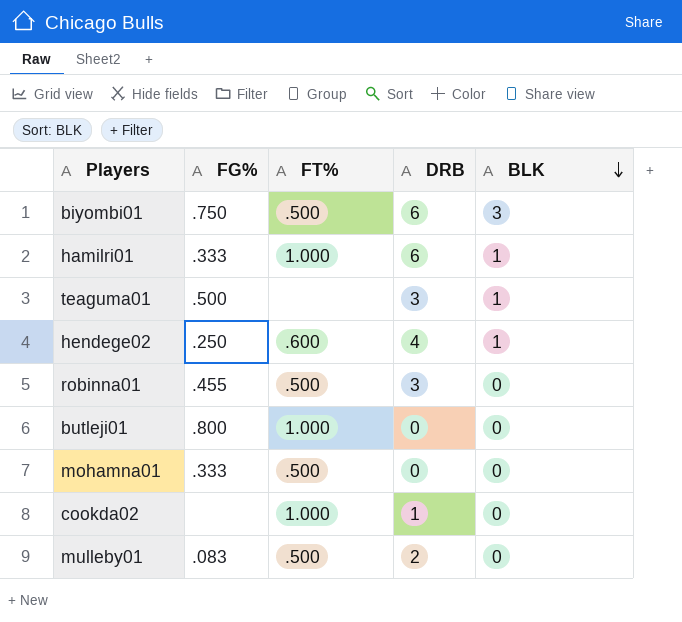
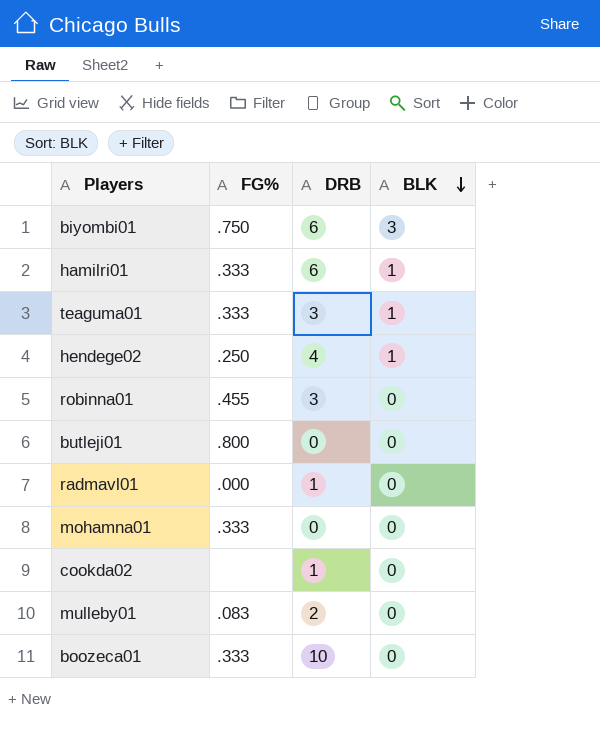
column FT% | position: 3 -> none
teaguma01 | FG%: .500 -> .333
row radmavl01: none -> .000 | 1 | 0
row boozeca01: none -> .333 | 10 | 0

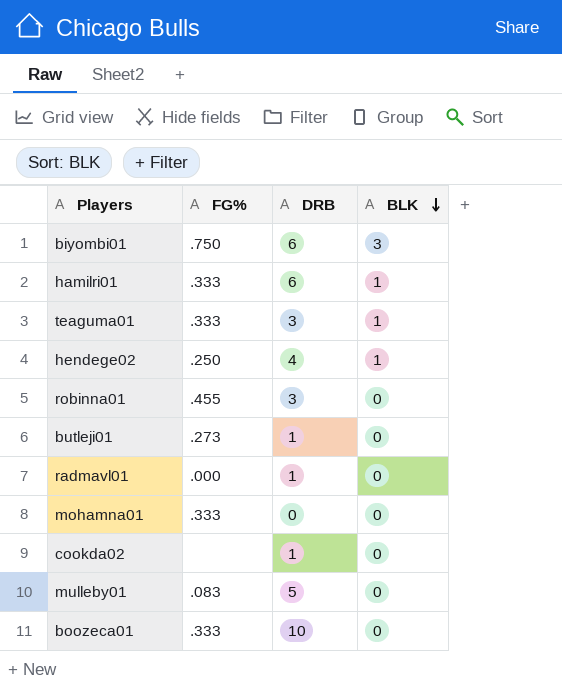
butleji01 | FG%: .800 -> .273
butleji01 | DRB: 0 -> 1
mulleby01 | DRB: 2 -> 5

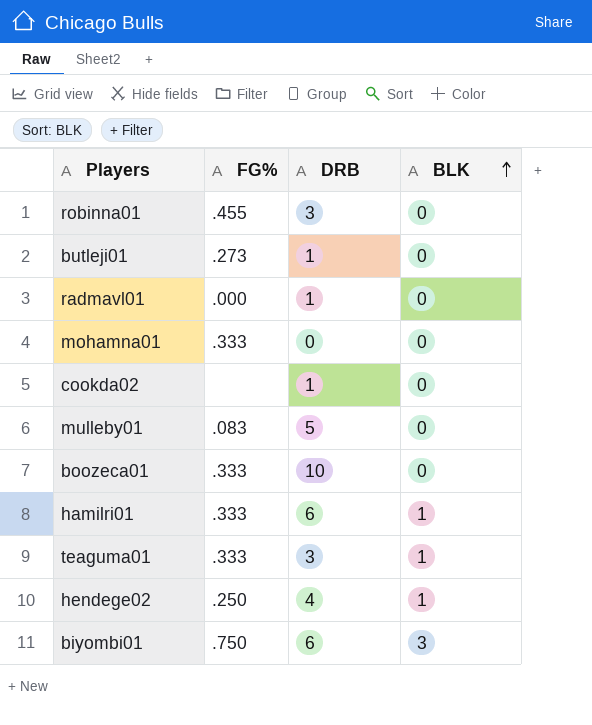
row order: BLK descending -> BLK ascending

